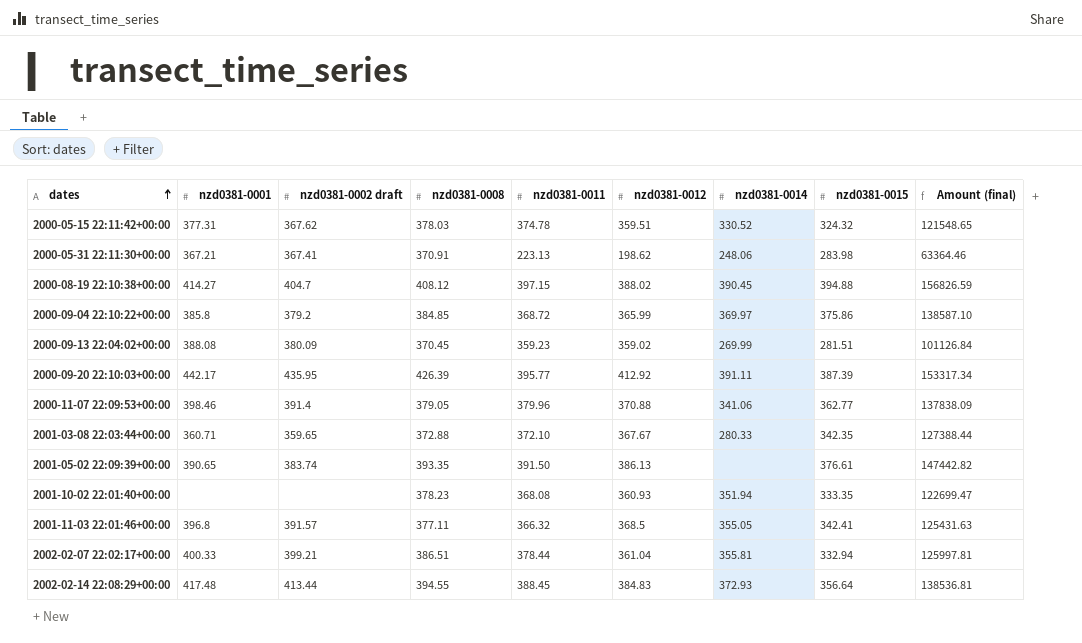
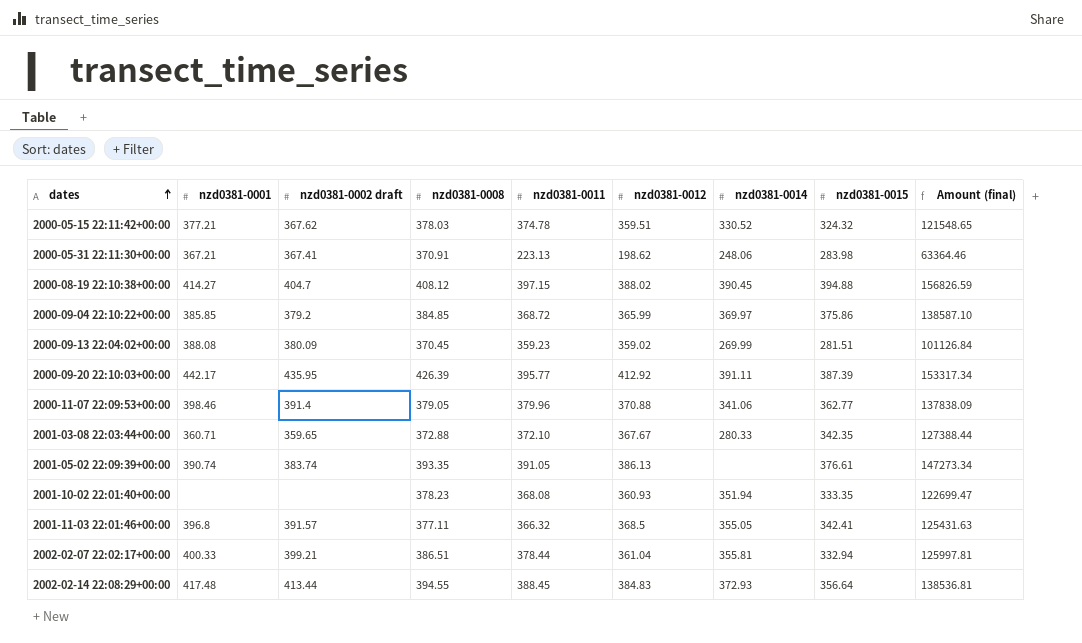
2000-05-15 22:11:42+00:00 | nzd0381-0001: 377.31 -> 377.21
2000-09-04 22:10:22+00:00 | nzd0381-0001: 385.8 -> 385.85
2001-05-02 22:09:39+00:00 | nzd0381-0001: 390.65 -> 390.74
2001-05-02 22:09:39+00:00 | nzd0381-0011: 391.50 -> 391.05
2001-05-02 22:09:39+00:00 | Amount (final): 147442.82 -> 147273.34

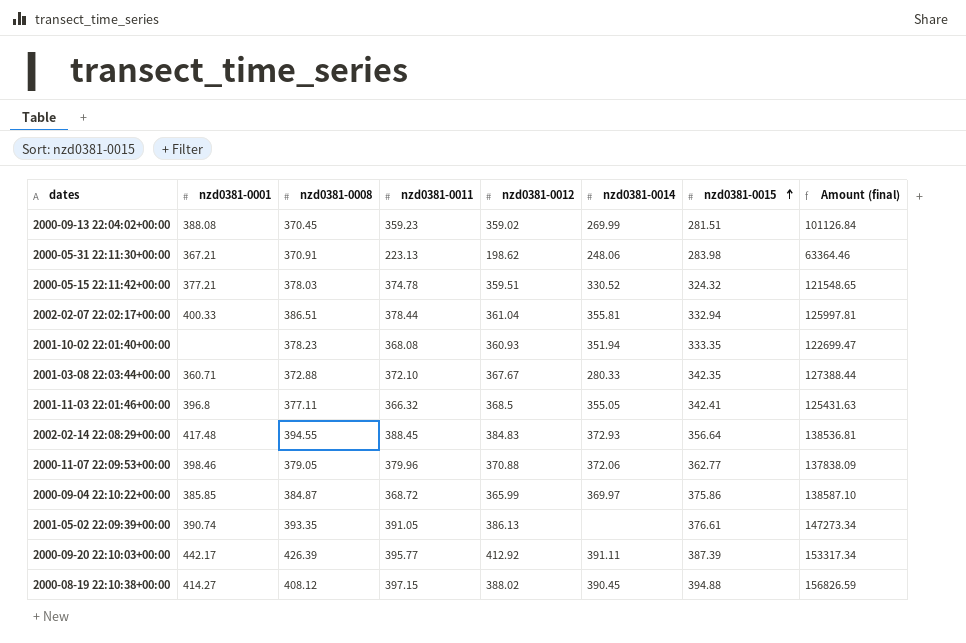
row order: dates ascending -> nzd0381-0015 ascending
column nzd0381-0002 draft | position: 3 -> none
2000-11-07 22:09:53+00:00 | nzd0381-0014: 341.06 -> 372.06
2000-09-04 22:10:22+00:00 | nzd0381-0008: 384.85 -> 384.87

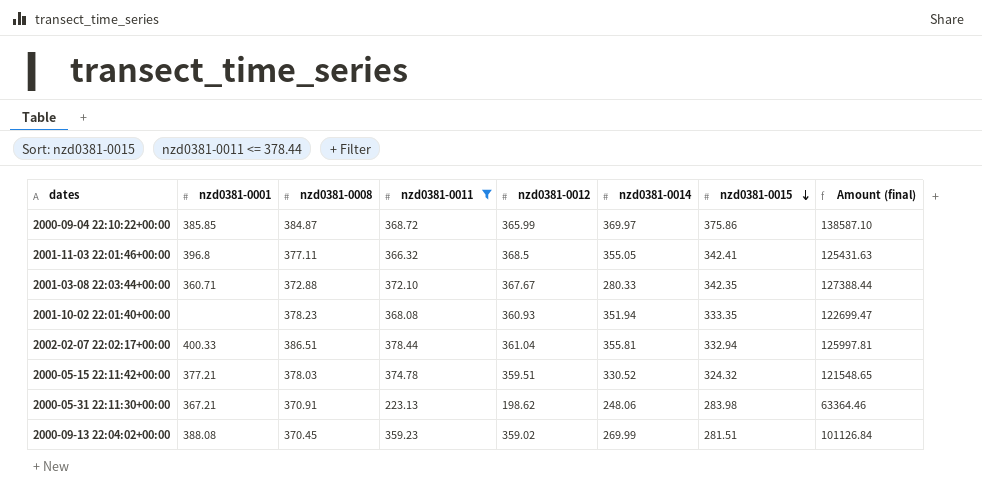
filter: none -> nzd0381-0011 <= 378.44
row order: nzd0381-0015 ascending -> nzd0381-0015 descending

